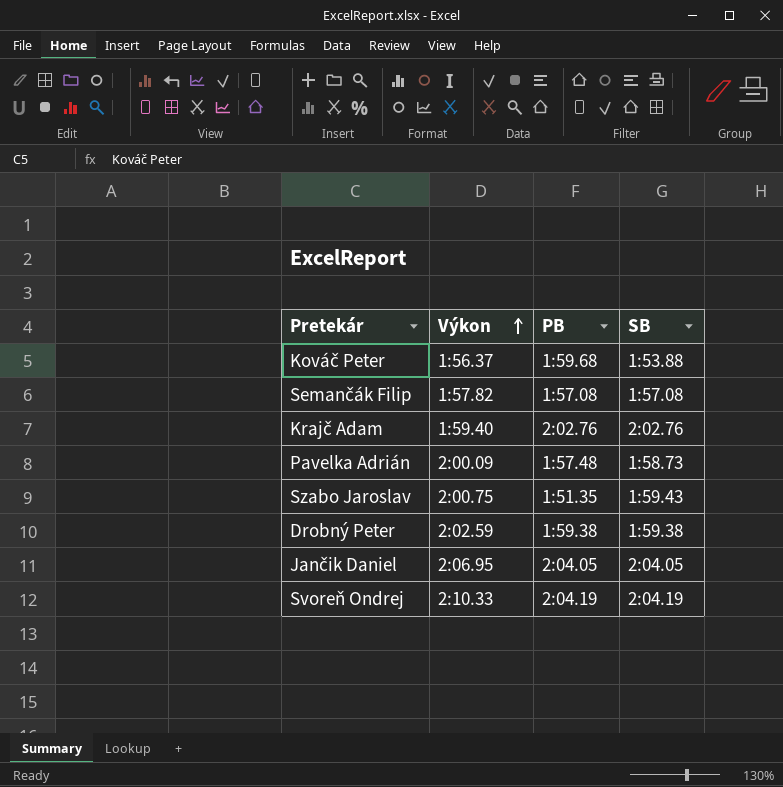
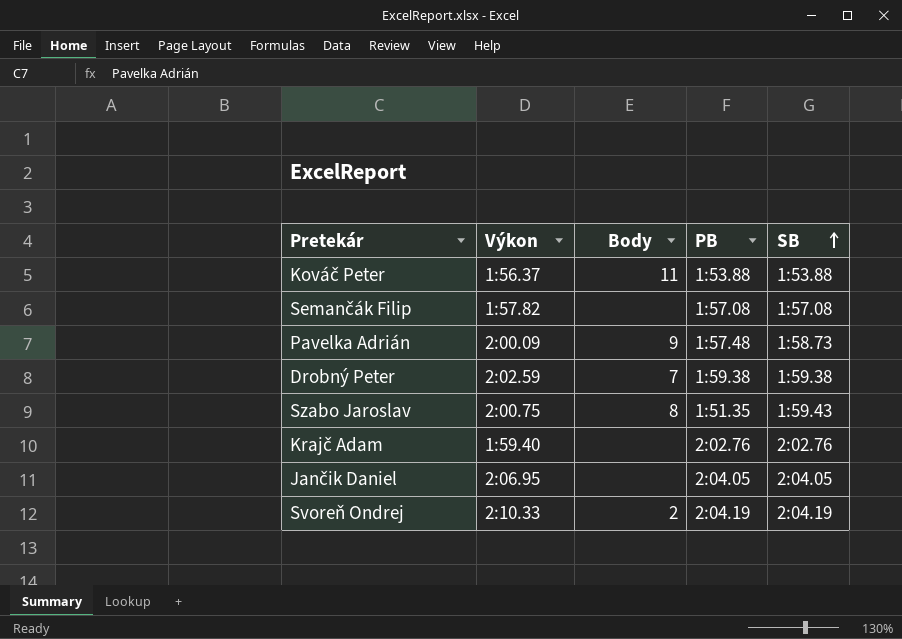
row order: Výkon ascending -> SB ascending
column Body | position: none -> 3
Kováč Peter | PB: 1:59.68 -> 1:53.88

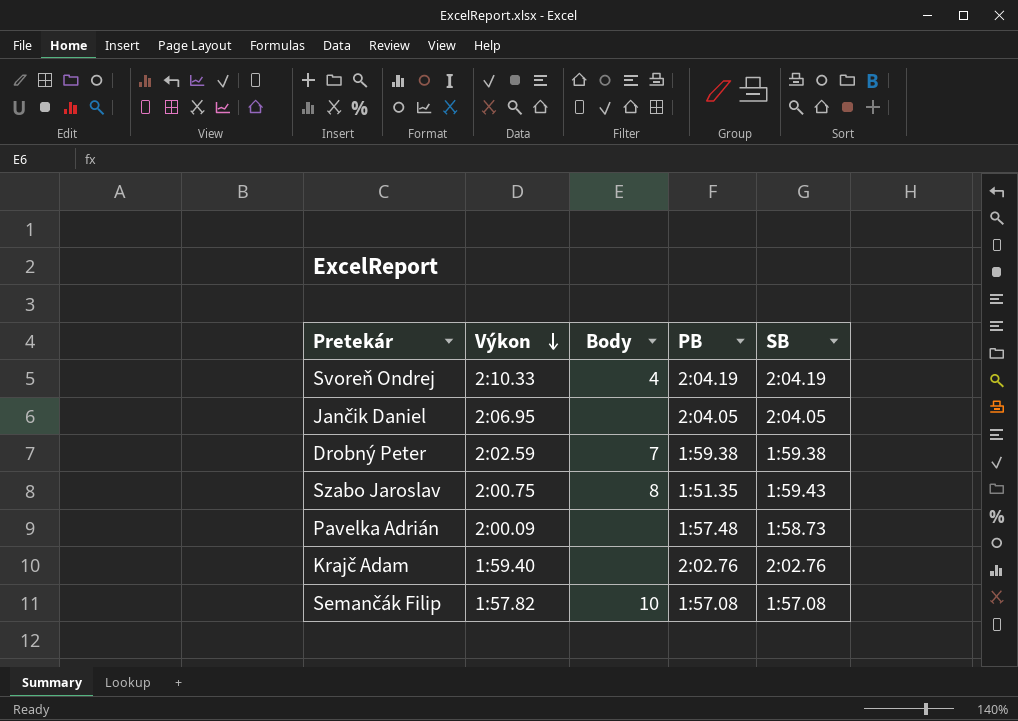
row order: SB ascending -> Výkon descending
row Kováč Peter: 1:56.37 | 11 | 1:53.88 | 1:53.88 -> none
Svoreň Ondrej | Body: 2 -> 4
Pavelka Adrián | Body: 9 -> none
Semančák Filip | Body: none -> 10

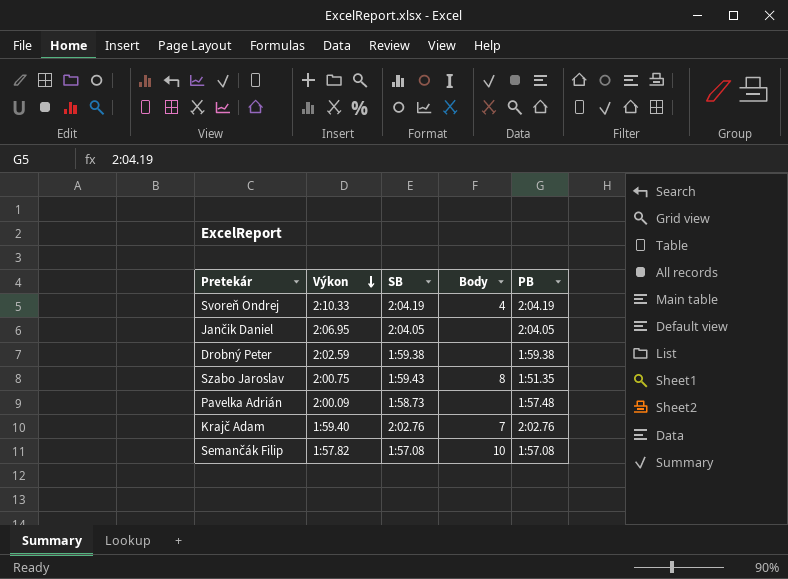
column SB | position: 5 -> 3
Drobný Peter | Body: 7 -> none
Krajč Adam | Body: none -> 7

